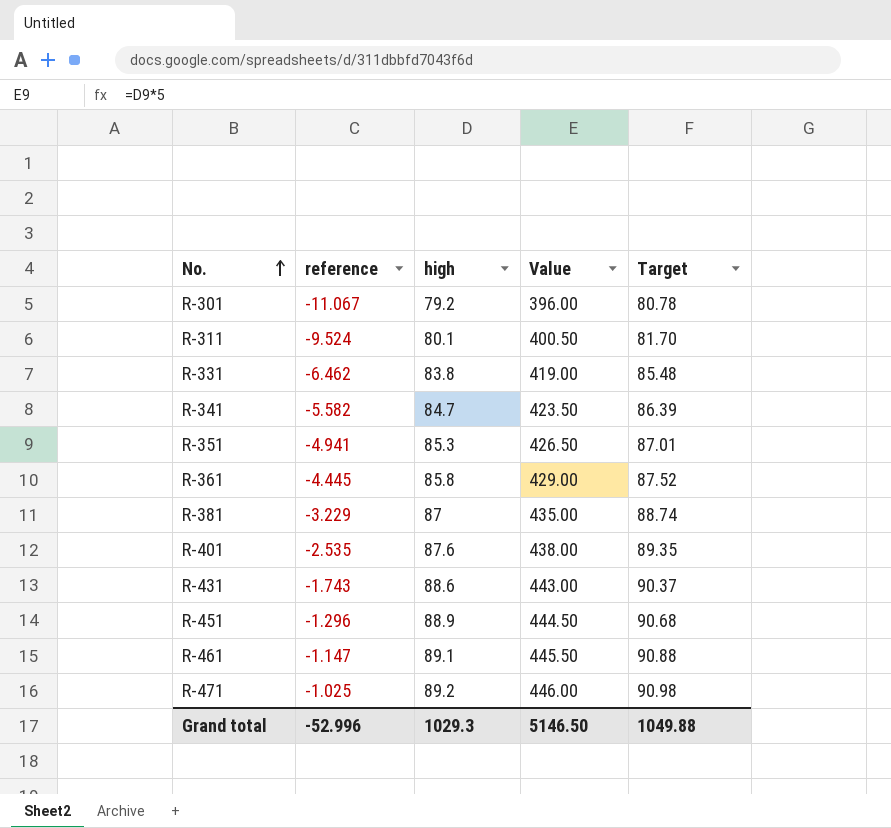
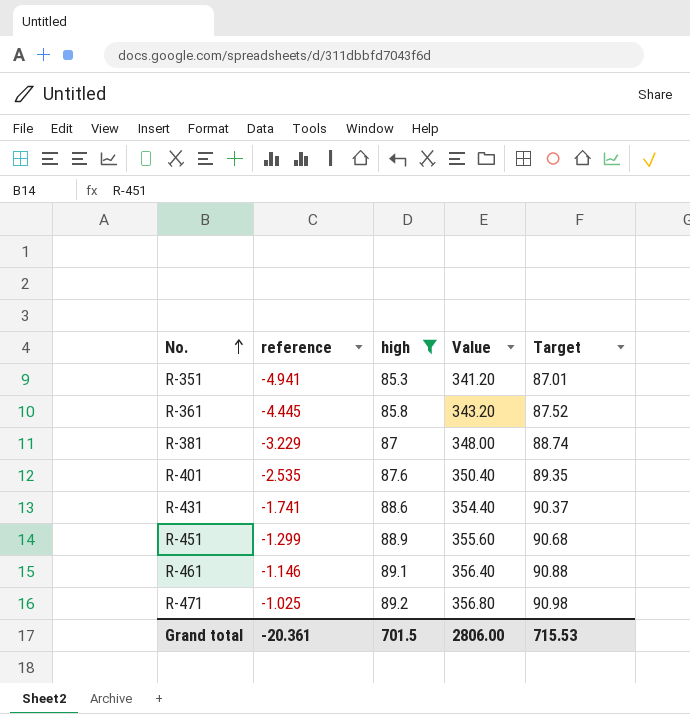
filter: none -> high >= 85.3
column Value | formula: [high] * 5 -> [high] * 4
R-431 | reference: -1.743 -> -1.741
R-451 | reference: -1.296 -> -1.299
R-461 | reference: -1.147 -> -1.146
Grand total | reference: -52.996 -> -20.361
Grand total | high: 1029.3 -> 701.5
Grand total | Value: 5146.50 -> 2806.00
Grand total | Target: 1049.88 -> 715.53

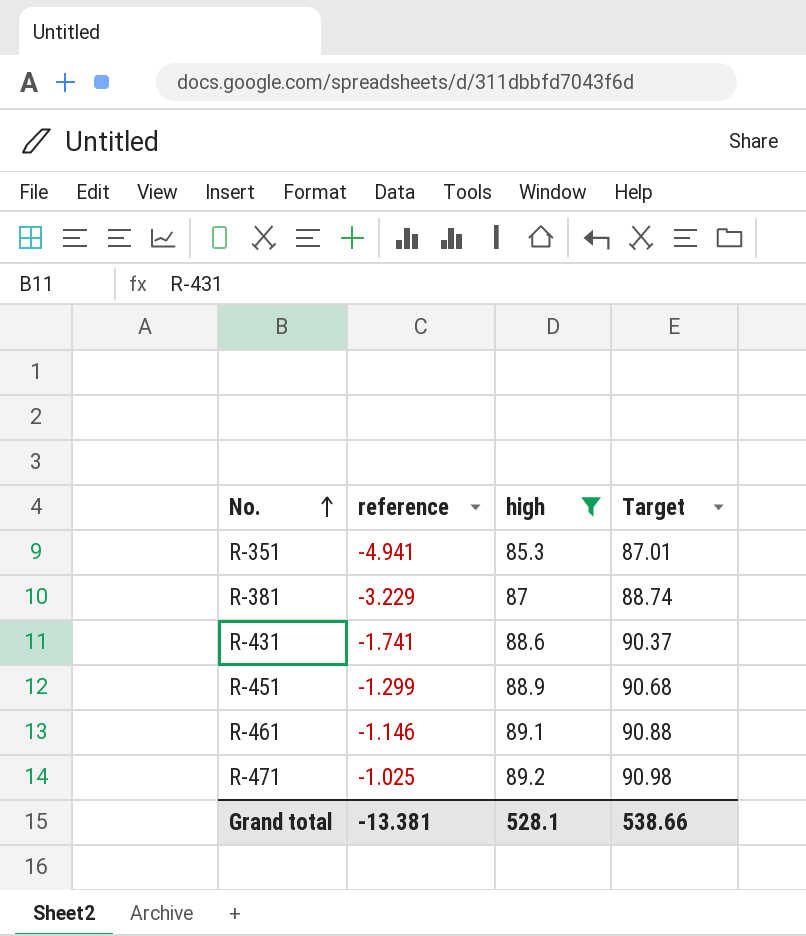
column Value | formula: [high] * 4 -> none
row R-361: -4.445 | 85.8 | 343.20 | 87.52 -> none
row R-401: -2.535 | 87.6 | 350.40 | 89.35 -> none
Grand total | reference: -20.361 -> -13.381
Grand total | high: 701.5 -> 528.1
Grand total | Target: 715.53 -> 538.66

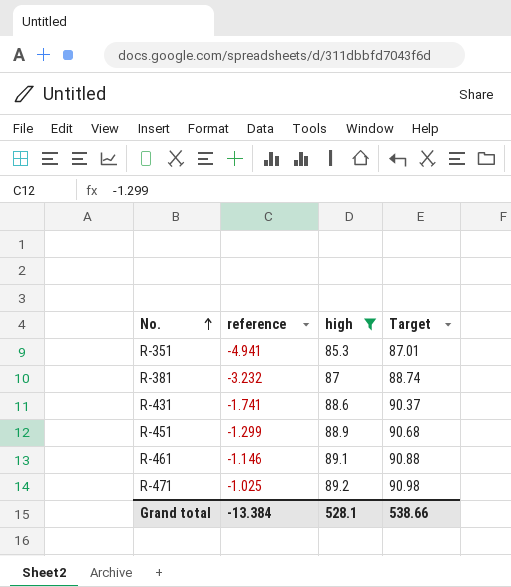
R-381 | reference: -3.229 -> -3.232
Grand total | reference: -13.381 -> -13.384

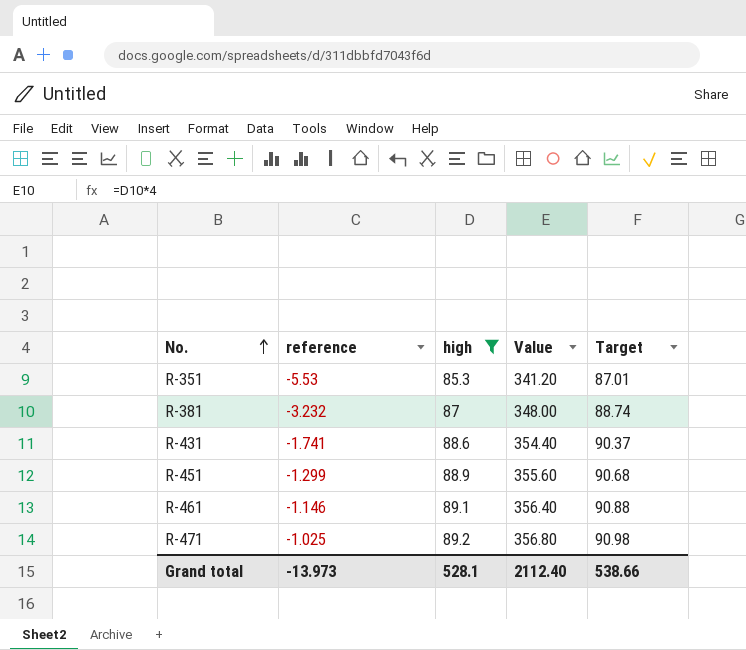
column Value | formula: none -> [high] * 4
R-351 | reference: -4.941 -> -5.53
Grand total | reference: -13.384 -> -13.973

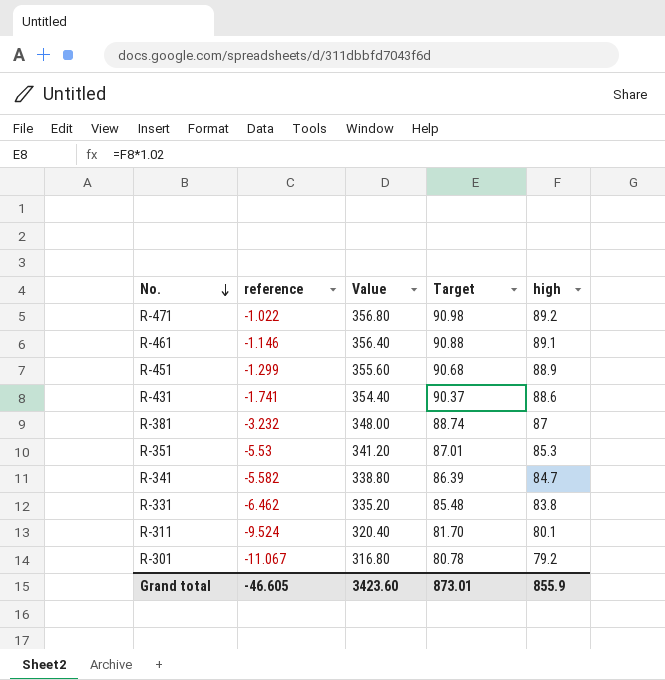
filter: high >= 85.3 -> none
row order: No. ascending -> No. descending
column high | position: 3 -> 5
R-471 | reference: -1.025 -> -1.022
Grand total | reference: -13.973 -> -46.605
Grand total | Value: 2112.40 -> 3423.60
Grand total | Target: 538.66 -> 873.01
Grand total | high: 528.1 -> 855.9

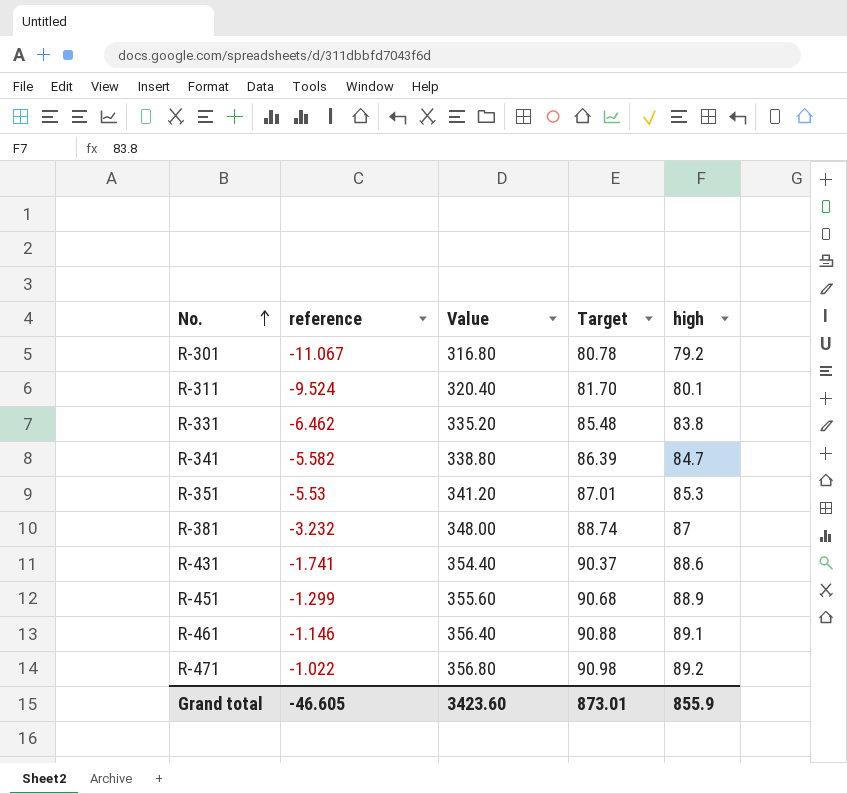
row order: No. descending -> No. ascending

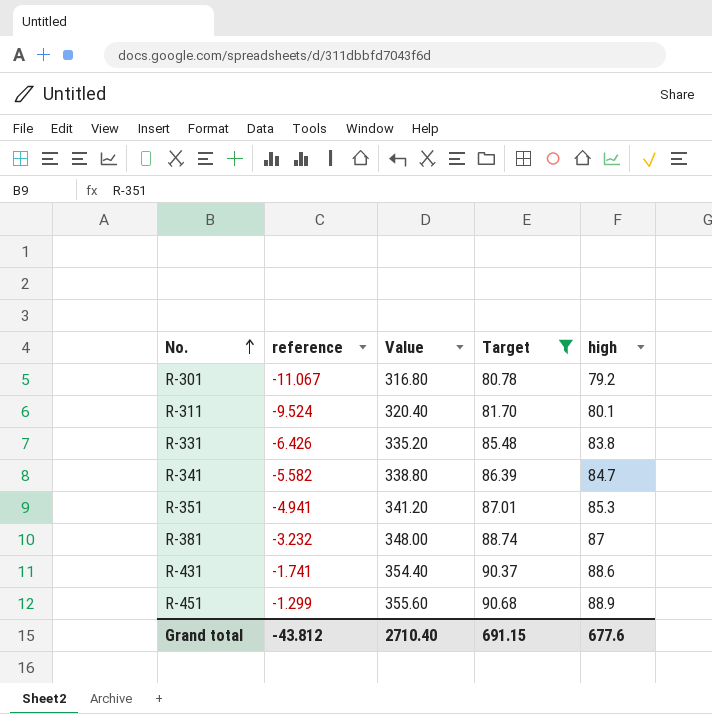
filter: none -> Target <= 90.68
R-331 | reference: -6.462 -> -6.426
R-351 | reference: -5.53 -> -4.941
Grand total | reference: -46.605 -> -43.812
Grand total | Value: 3423.60 -> 2710.40
Grand total | Target: 873.01 -> 691.15
Grand total | high: 855.9 -> 677.6

